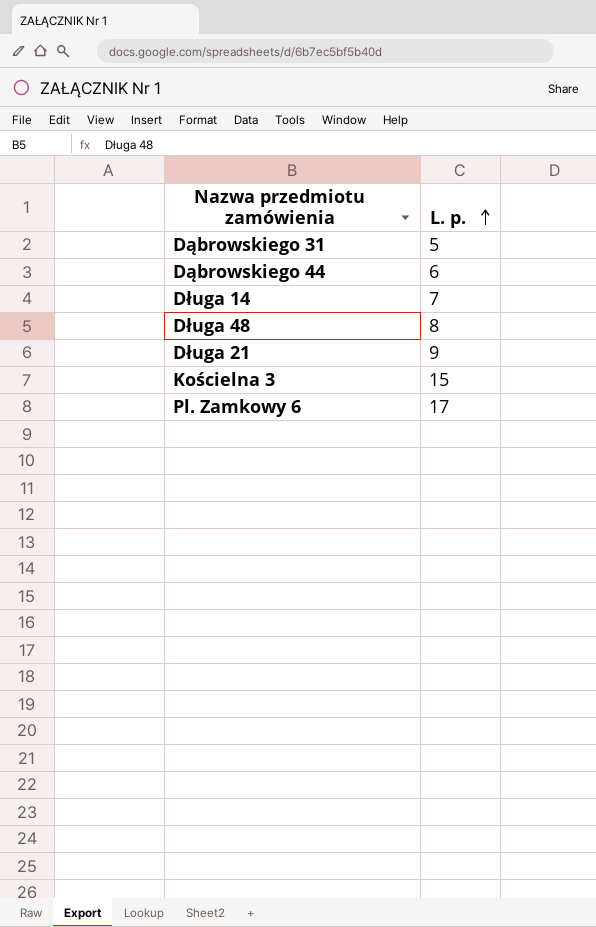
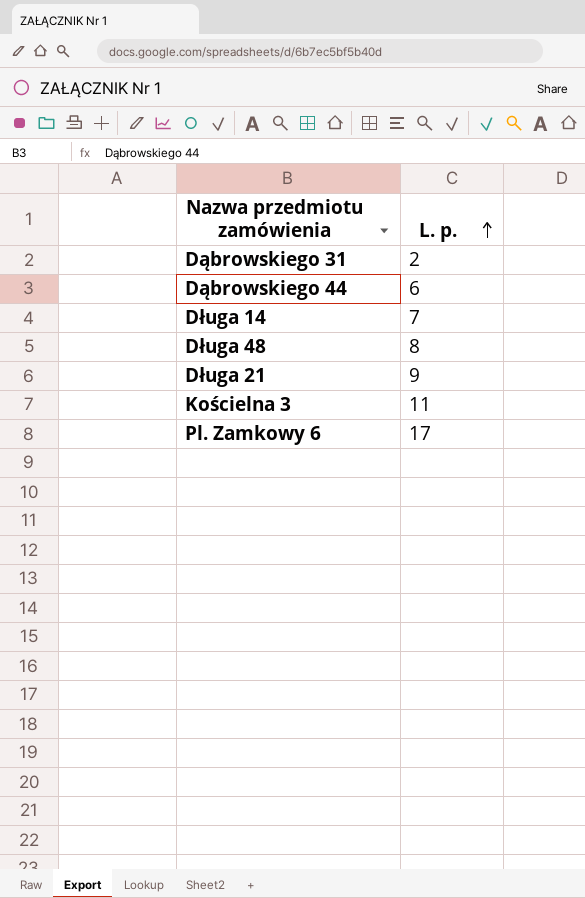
Dąbrowskiego 31 | L. p.: 5 -> 2
Kościelna 3 | L. p.: 15 -> 11

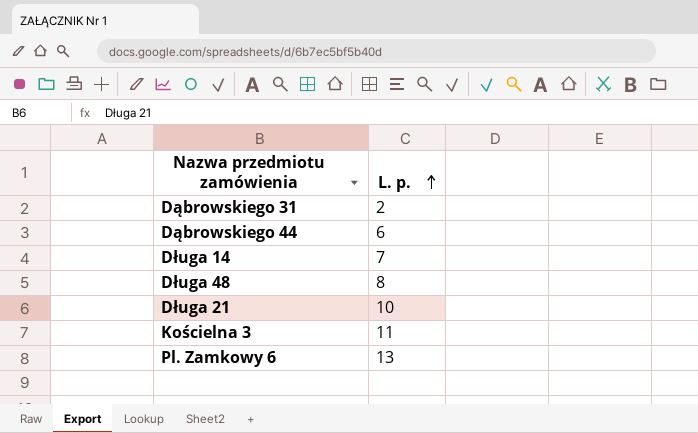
Długa 21 | L. p.: 9 -> 10
Pl. Zamkowy 6 | L. p.: 17 -> 13

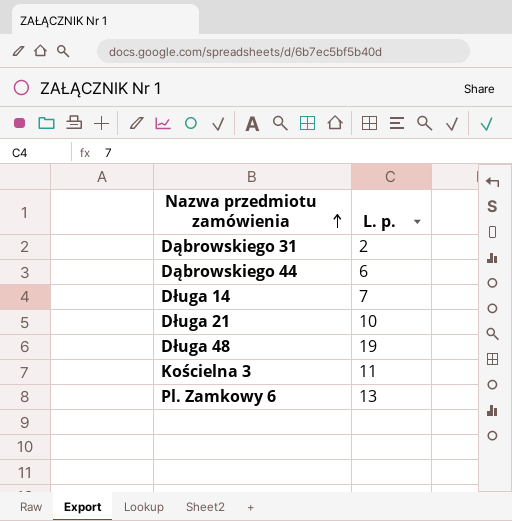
row order: L. p. ascending -> Nazwa przedmiotu zamówienia ascending
Długa 48 | L. p.: 8 -> 19

